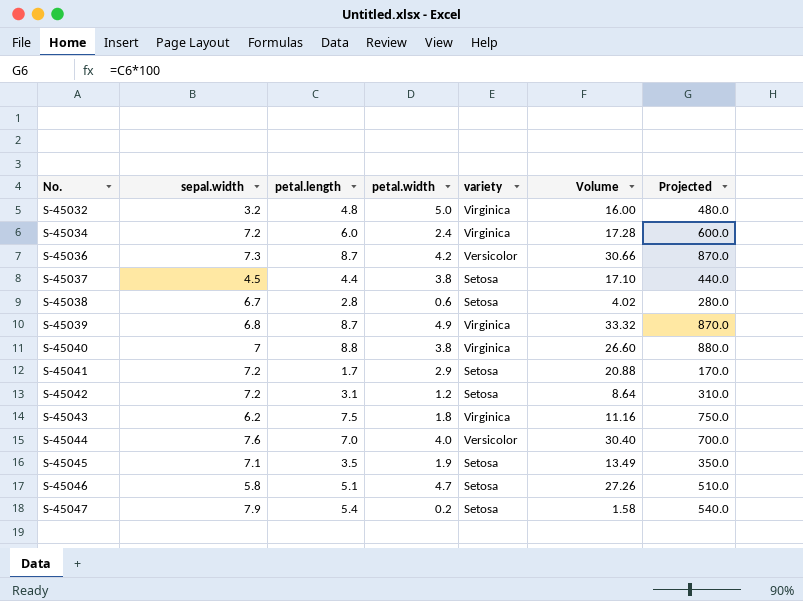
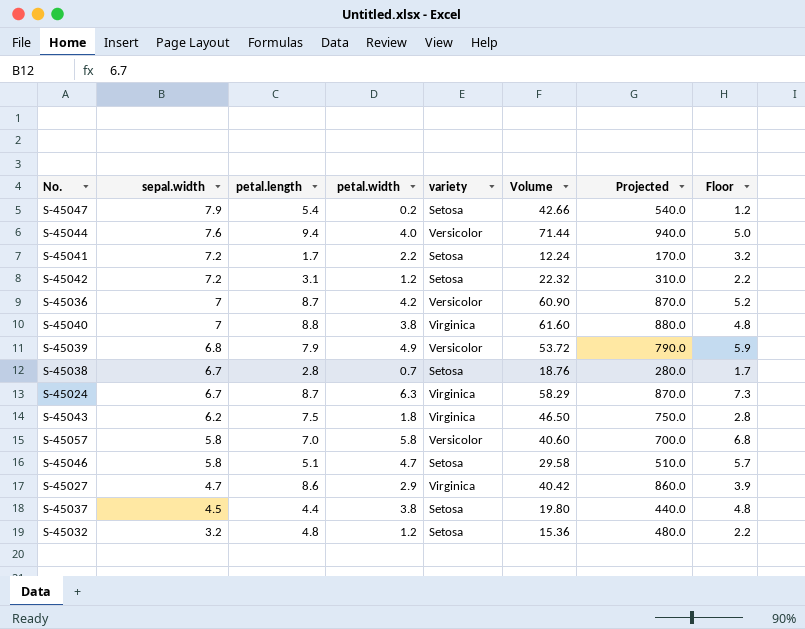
row order: No. ascending -> sepal.width descending
column Volume | formula: [sepal.width] * [petal.width] -> [sepal.width] * [petal.length]
column Floor | formula: none -> [petal.width] + 1
row S-45034: 7.2 | 6.0 | 2.4 | Virginica | 17.28 | 600.0 -> none
row S-45045: 7.1 | 3.5 | 1.9 | Setosa | 13.49 | 350.0 -> none
S-45044 | petal.length: 7.0 -> 9.4
S-45044 | Projected: 700.0 -> 940.0
S-45041 | petal.width: 2.9 -> 2.2
S-45036 | sepal.width: 7.3 -> 7
S-45039 | petal.length: 8.7 -> 7.9
S-45039 | variety: Virginica -> Versicolor
S-45039 | Projected: 870.0 -> 790.0
S-45038 | petal.width: 0.6 -> 0.7
row S-45024: none -> 6.7 | 8.7 | 6.3 | Virginica | 58.29 | 870.0 | 7.3
row S-45057: none -> 5.8 | 7.0 | 5.8 | Versicolor | 40.60 | 700.0 | 6.8
row S-45027: none -> 4.7 | 8.6 | 2.9 | Virginica | 40.42 | 860.0 | 3.9
S-45032 | petal.width: 5.0 -> 1.2
S-45032 | variety: Virginica -> Setosa

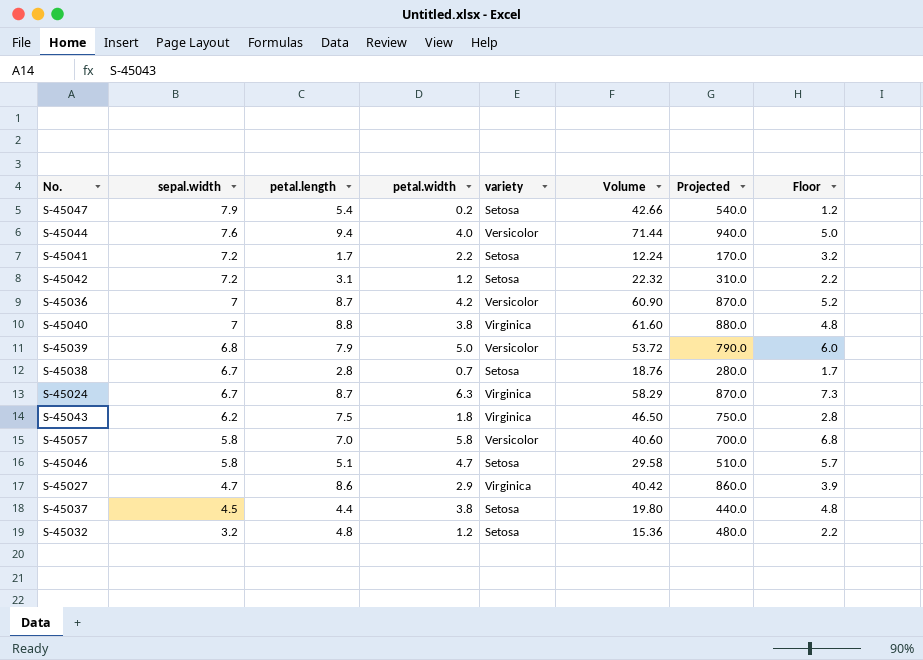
S-45039 | petal.width: 4.9 -> 5.0
S-45039 | Floor: 5.9 -> 6.0

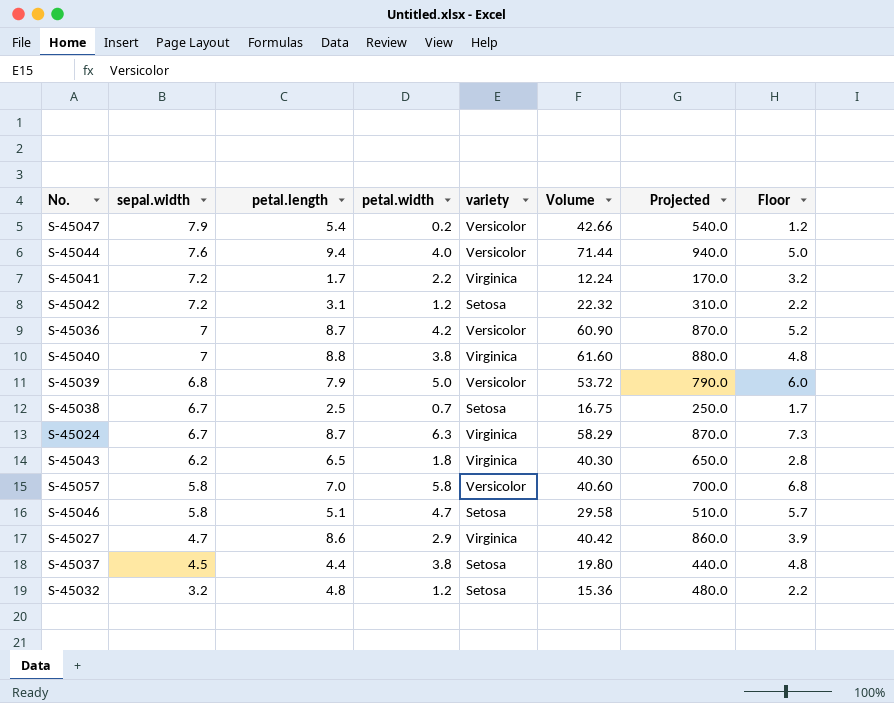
S-45047 | variety: Setosa -> Versicolor
S-45041 | variety: Setosa -> Virginica
S-45038 | petal.length: 2.8 -> 2.5
S-45038 | Volume: 18.76 -> 16.75
S-45038 | Projected: 280.0 -> 250.0
S-45043 | petal.length: 7.5 -> 6.5
S-45043 | Volume: 46.50 -> 40.30
S-45043 | Projected: 750.0 -> 650.0

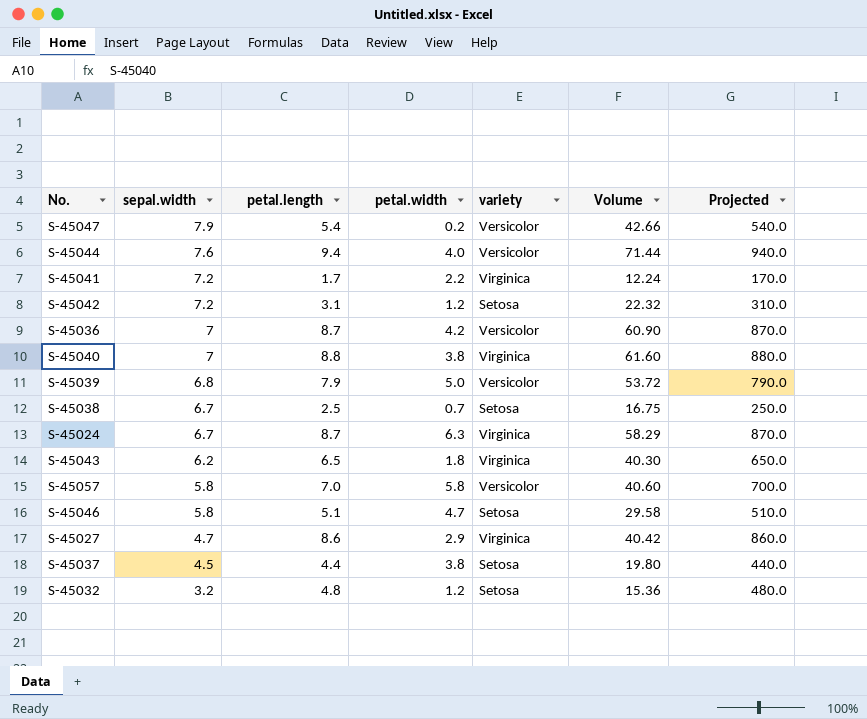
column Floor | formula: [petal.width] + 1 -> none

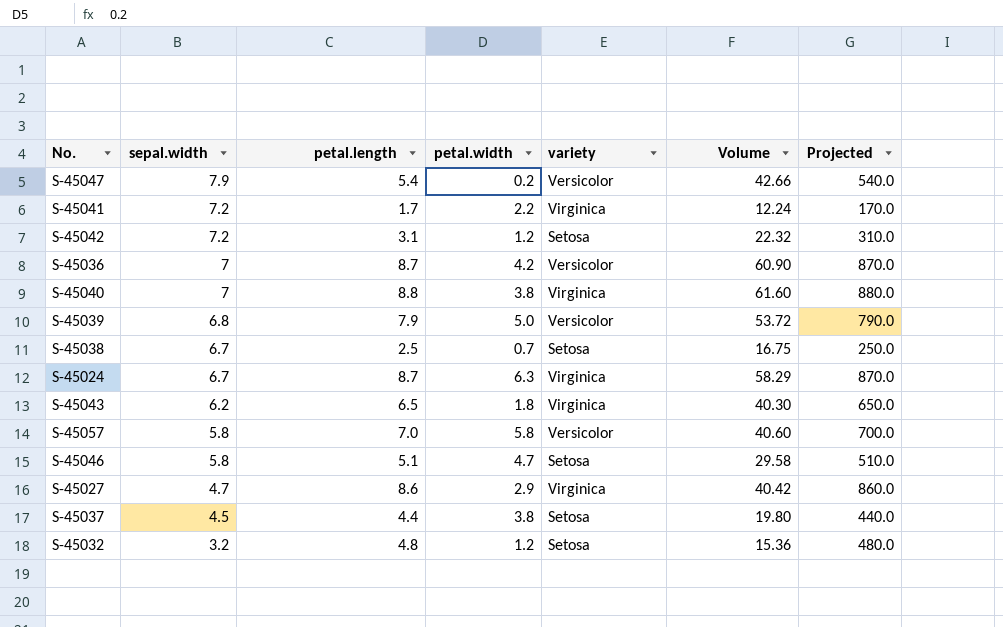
row S-45044: 7.6 | 9.4 | 4.0 | Versicolor | 71.44 | 940.0 -> none

